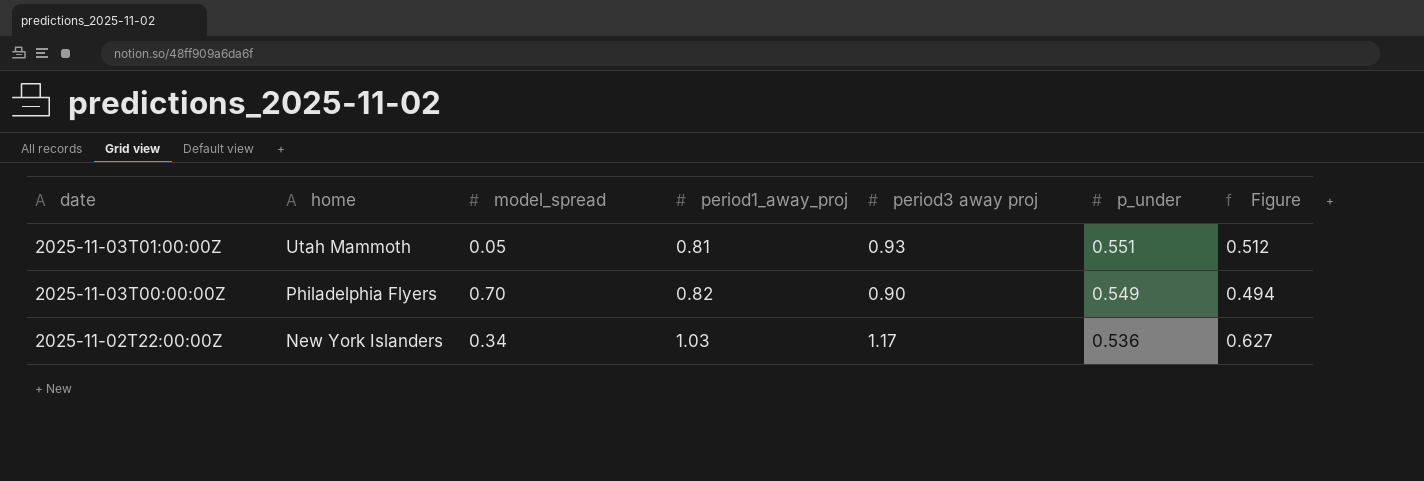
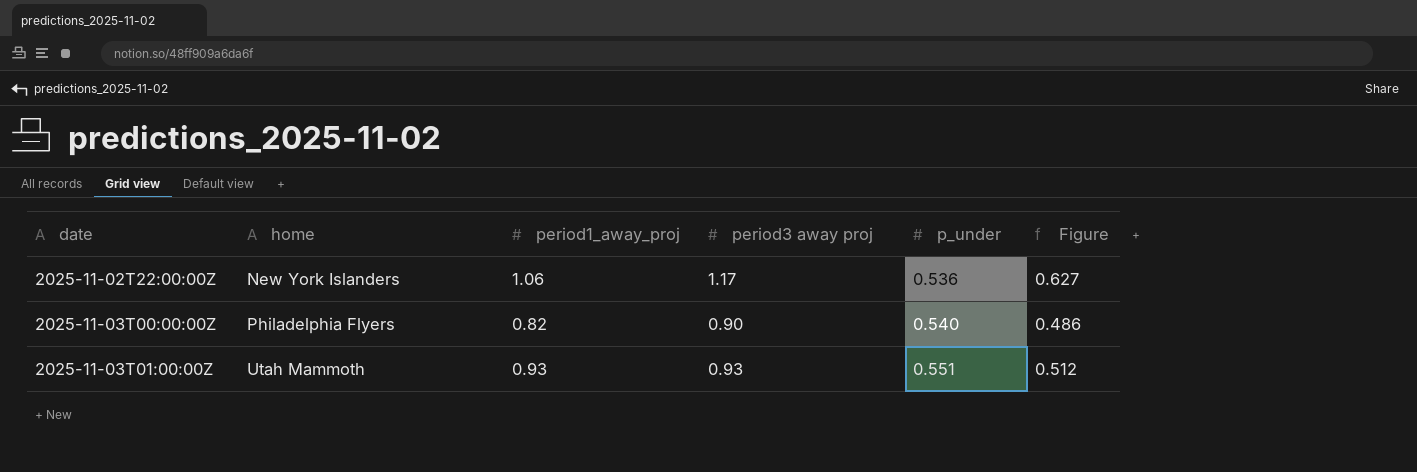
row order: date descending -> date ascending
column model_spread | position: 3 -> none
2025-11-02T22:00:00Z | period1_away_proj: 1.03 -> 1.06
2025-11-03T00:00:00Z | p_under: 0.549 -> 0.540
2025-11-03T00:00:00Z | Figure: 0.494 -> 0.486
2025-11-03T01:00:00Z | period1_away_proj: 0.81 -> 0.93

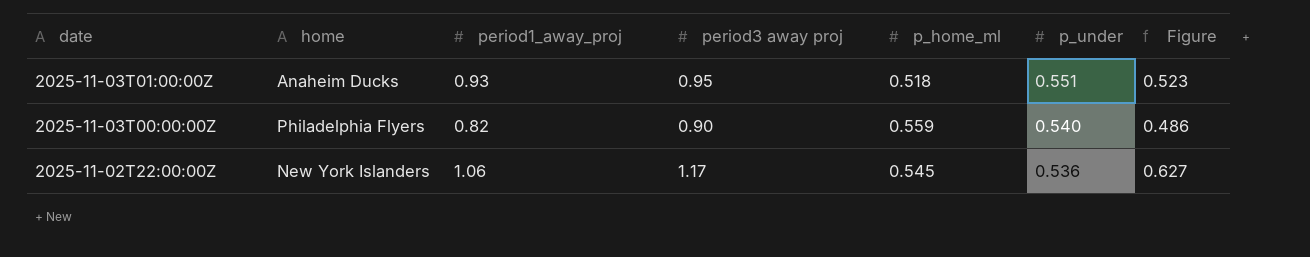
row order: date ascending -> date descending
column p_home_ml | position: none -> 5
2025-11-03T01:00:00Z | home: Utah Mammoth -> Anaheim Ducks
2025-11-03T01:00:00Z | period3 away proj: 0.93 -> 0.95
2025-11-03T01:00:00Z | Figure: 0.512 -> 0.523

